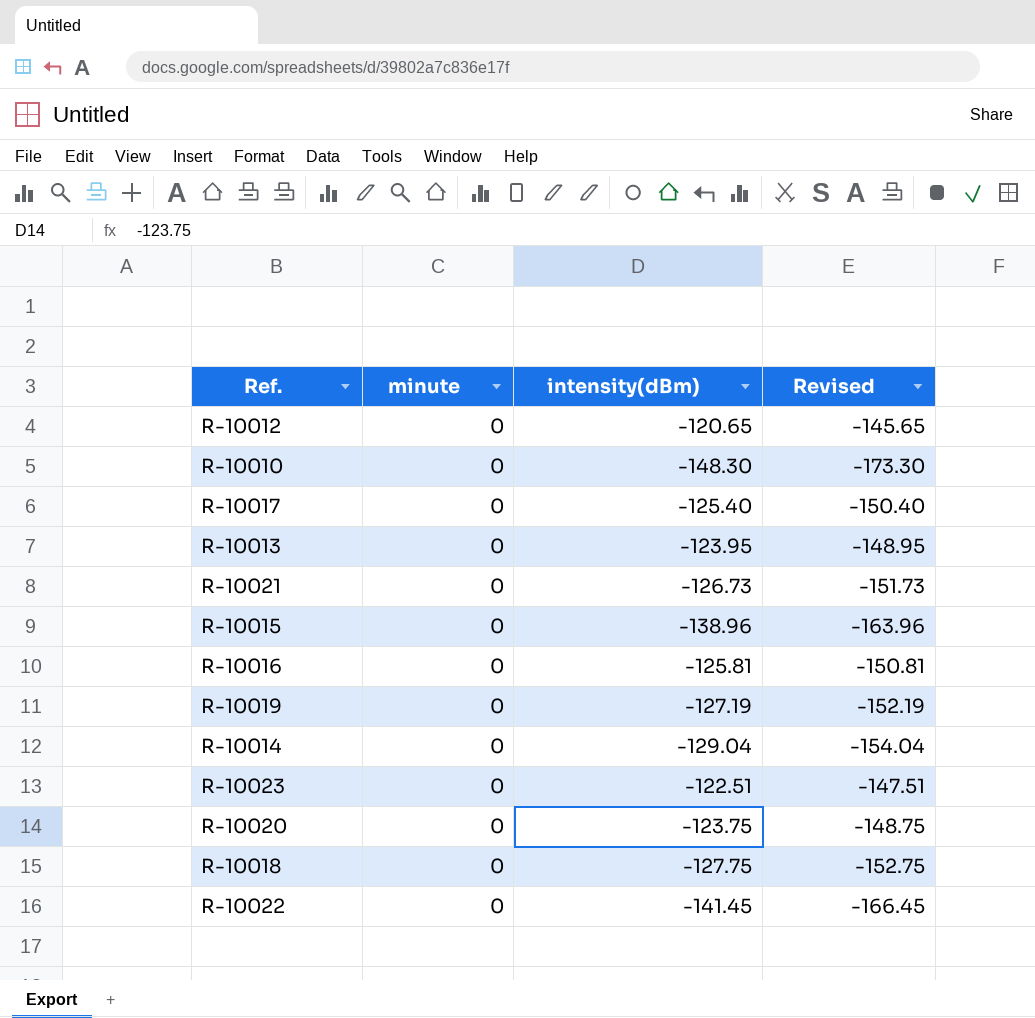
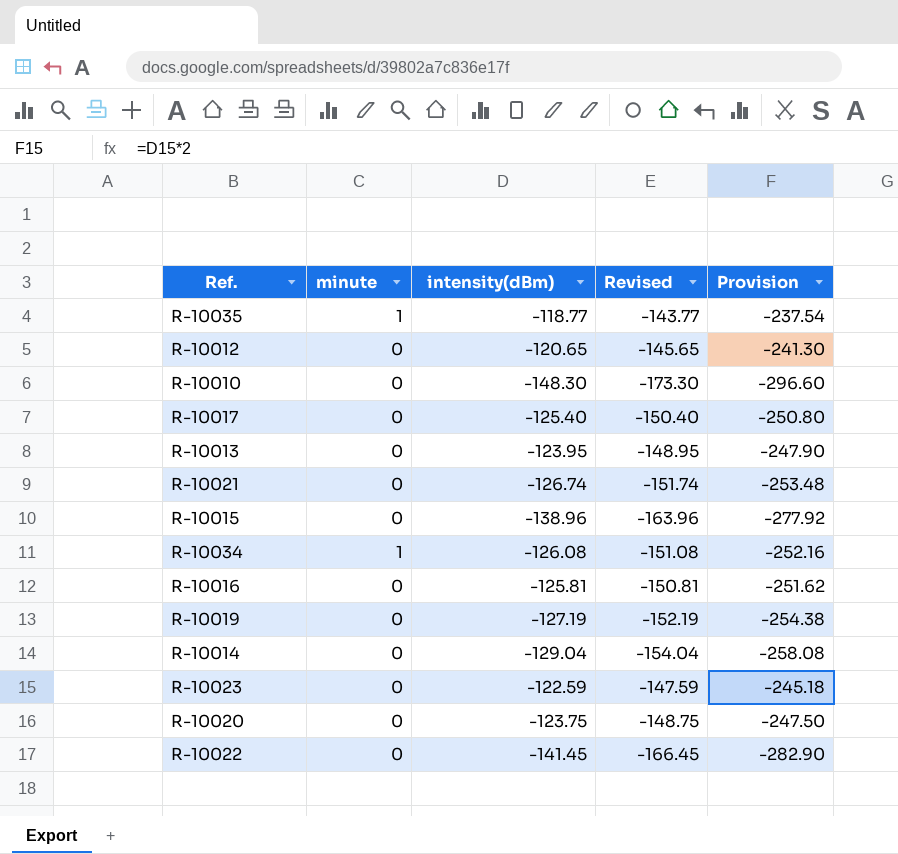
column Provision | formula: none -> [intensity(dBm)] * 2
row R-10018: 0 | -127.75 | -152.75 -> none
row R-10035: none -> 1 | -118.77 | -143.77 | -237.54
R-10021 | intensity(dBm): -126.73 -> -126.74
R-10021 | Revised: -151.73 -> -151.74
row R-10034: none -> 1 | -126.08 | -151.08 | -252.16
R-10023 | intensity(dBm): -122.51 -> -122.59
R-10023 | Revised: -147.51 -> -147.59

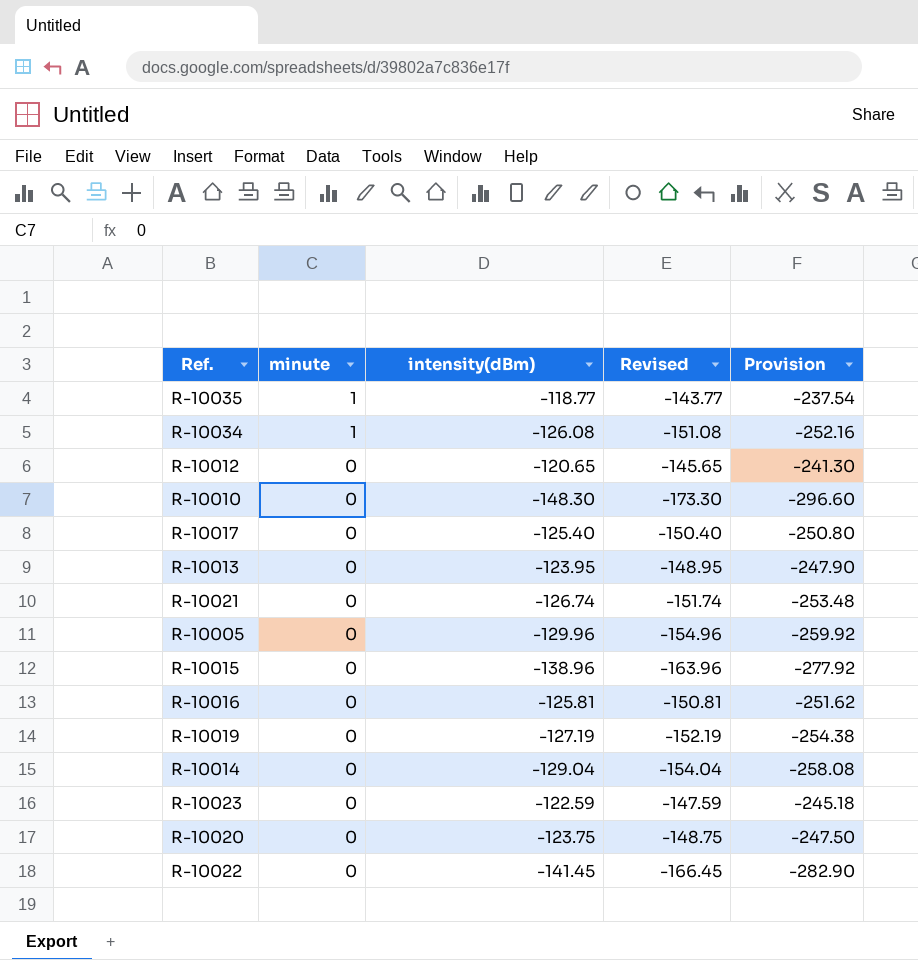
row order: none -> minute descending
row R-10005: none -> 0 | -129.96 | -154.96 | -259.92

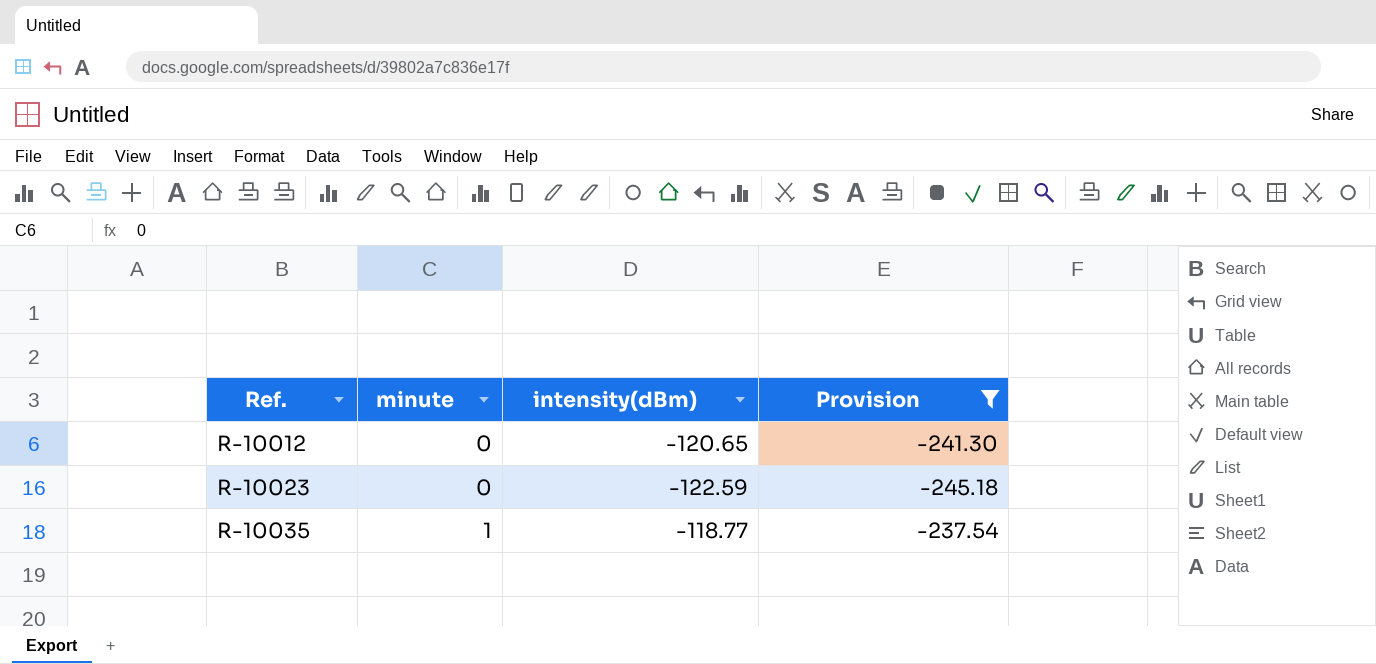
filter: none -> Provision >= -245.18
row order: minute descending -> Ref. ascending
column Revised | formula: [intensity(dBm)] - 25 -> none

